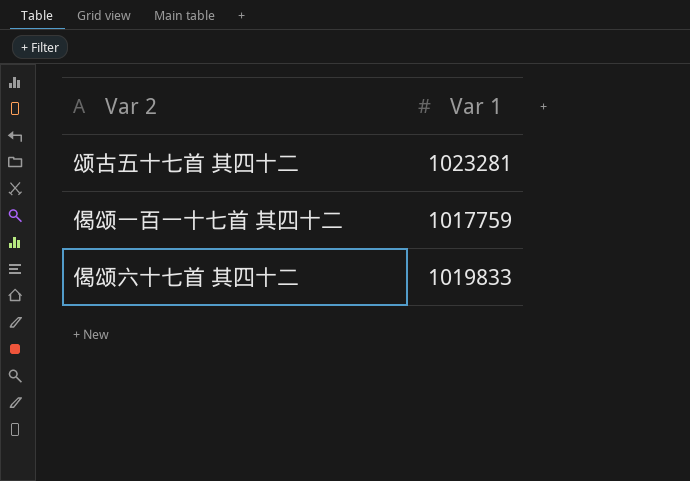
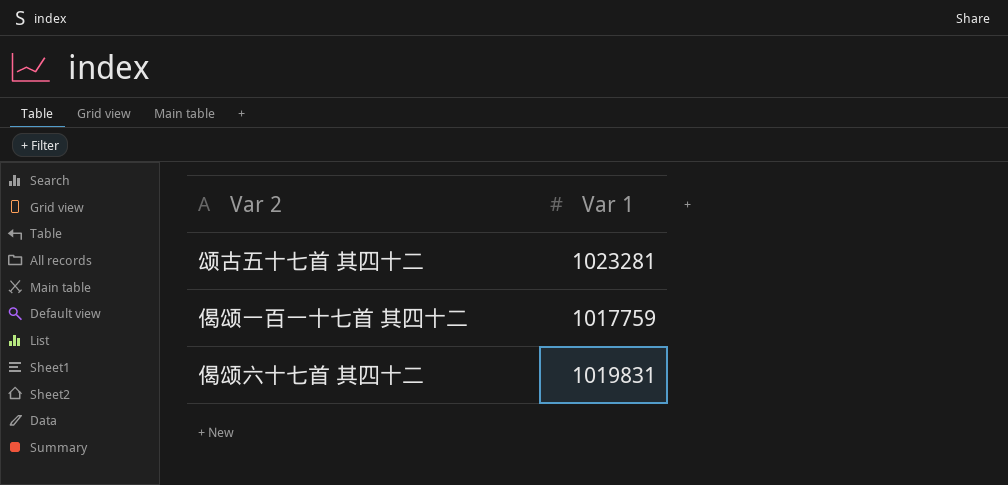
偈颂六十七首 其四十二 | Var 1: 1019833 -> 1019831

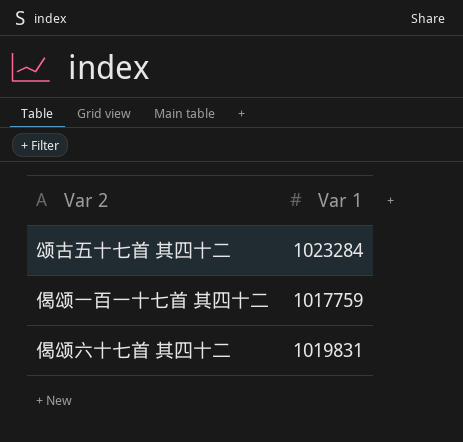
颂古五十七首 其四十二 | Var 1: 1023281 -> 1023284

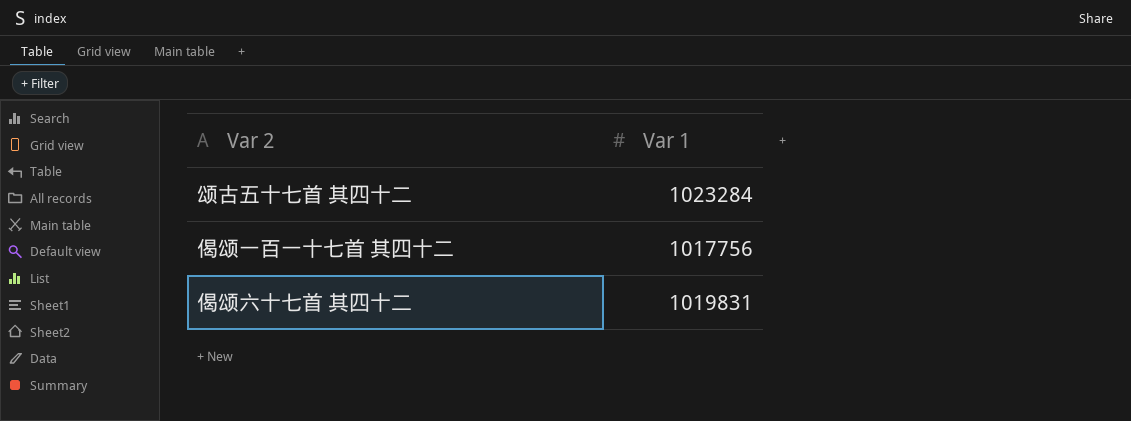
偈颂一百一十七首 其四十二 | Var 1: 1017759 -> 1017756

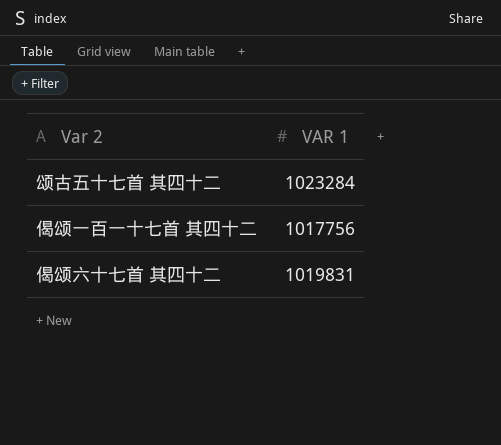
column name: Var 1 -> VAR 1

